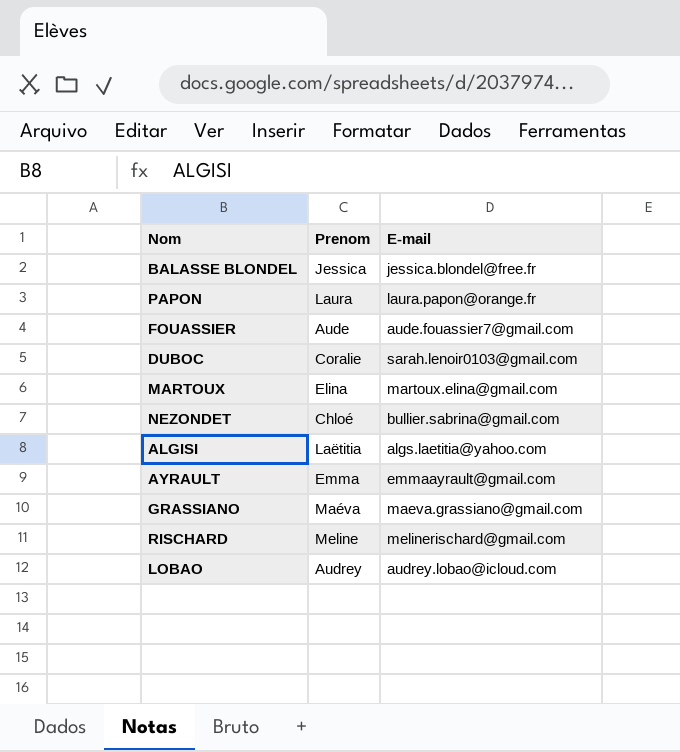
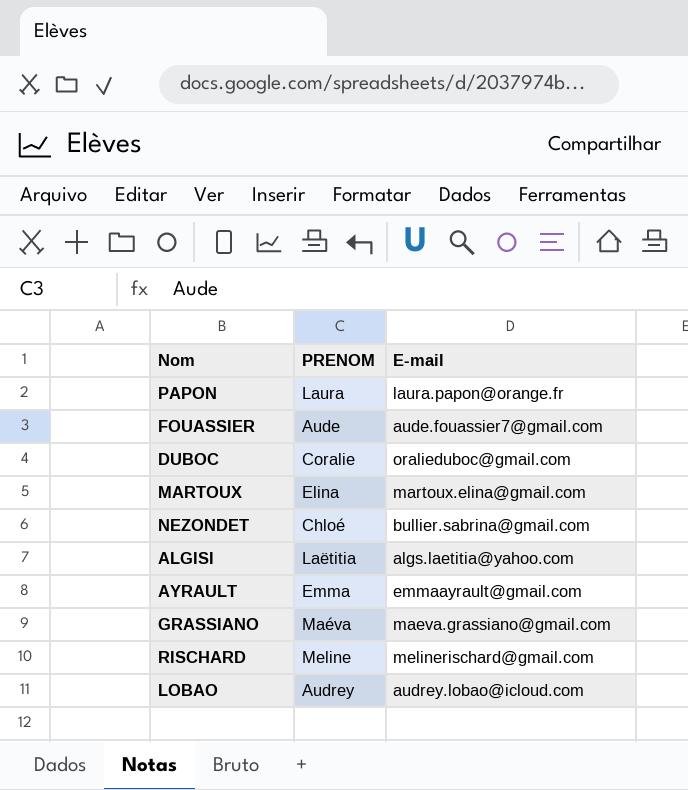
column name: Prenom -> PRENOM
row BALASSE BLONDEL: Jessica | jessica.blondel@free.fr -> none
DUBOC | E-mail: sarah.lenoir0103@gmail.com -> oralieduboc@gmail.com

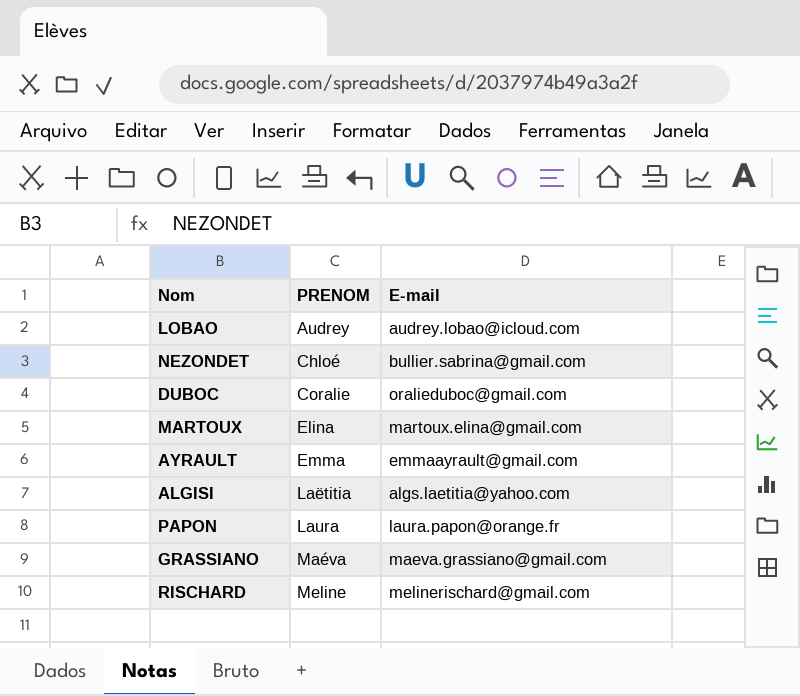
row order: none -> PRENOM ascending
row FOUASSIER: Aude | aude.fouassier7@gmail.com -> none

